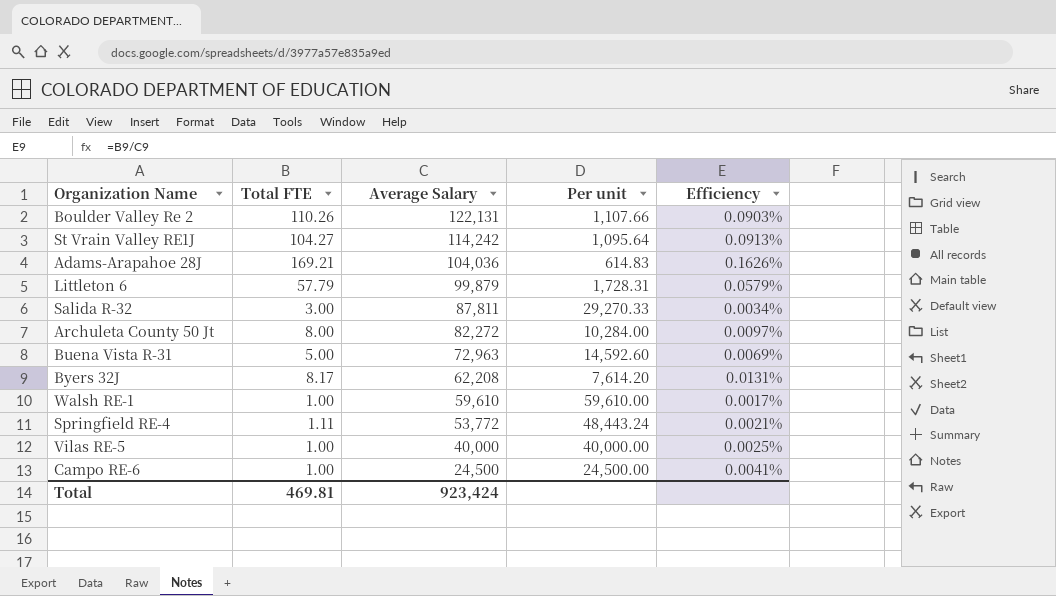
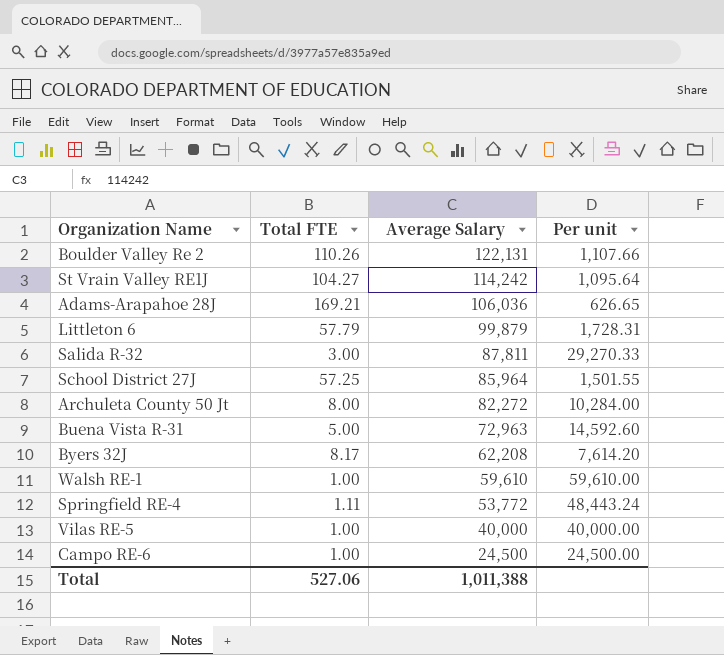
column Efficiency | formula: [Total FTE] / [Average Salary] -> none
Adams-Arapahoe 28J | Average Salary: 104,036 -> 106,036
Adams-Arapahoe 28J | Per unit: 614.83 -> 626.65
row School District 27J: none -> 57.25 | 85,964 | 1,501.55
Total | Total FTE: 469.81 -> 527.06
Total | Average Salary: 923,424 -> 1,011,388

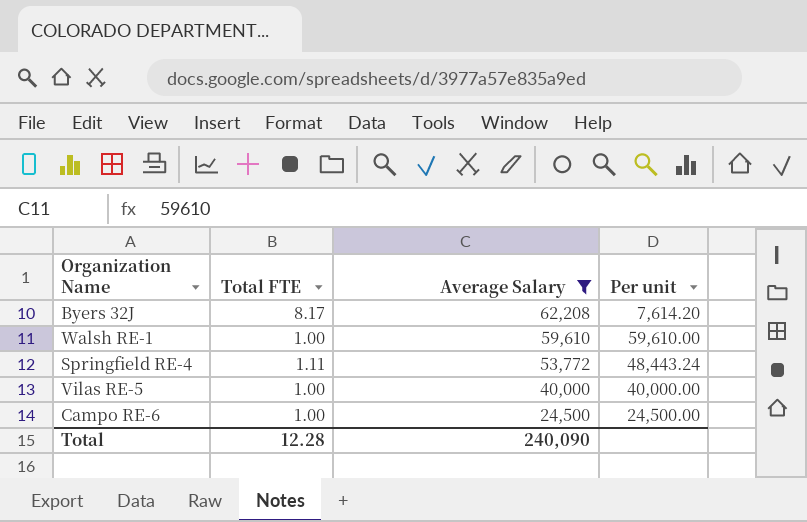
filter: none -> Average Salary <= 62,208
Total | Total FTE: 527.06 -> 12.28
Total | Average Salary: 1,011,388 -> 240,090

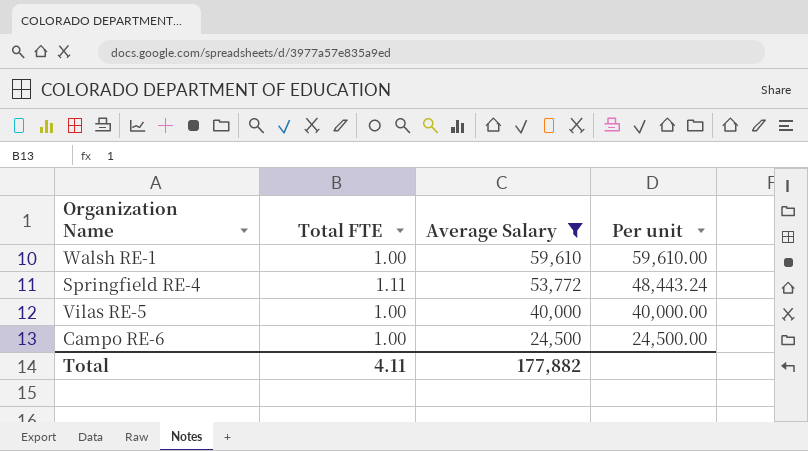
row Byers 32J: 8.17 | 62,208 | 7,614.20 -> none
Total | Total FTE: 12.28 -> 4.11
Total | Average Salary: 240,090 -> 177,882

